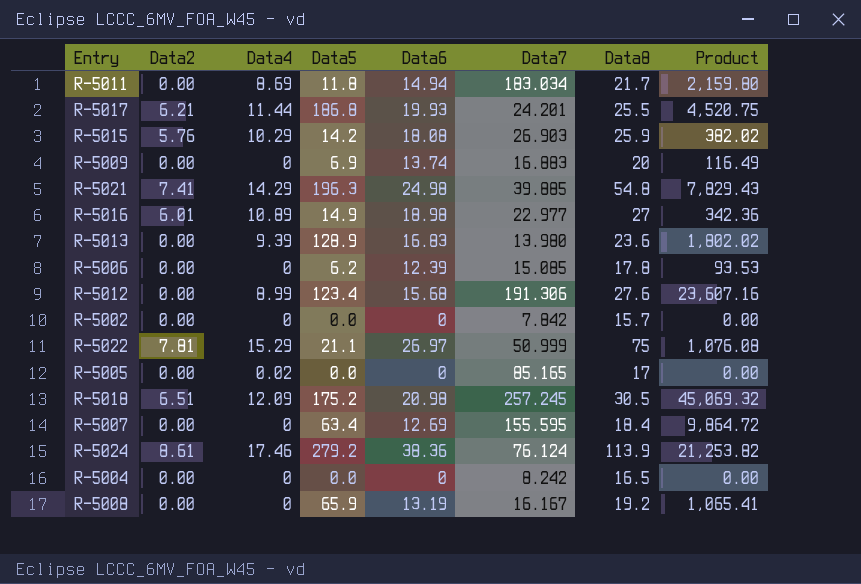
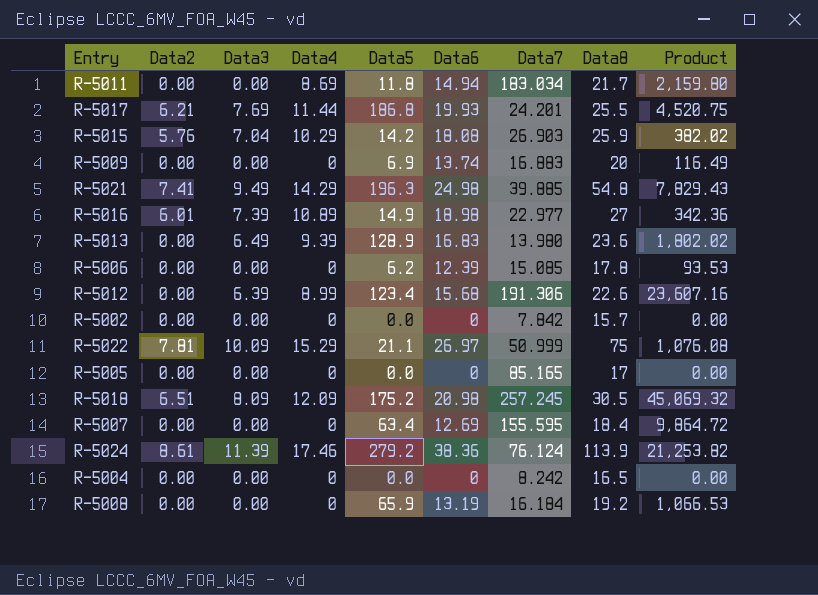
column Data3 | position: none -> 3
R-5012 | Data8: 27.6 -> 22.6
R-5005 | Data4: 0.02 -> 0
R-5008 | Data7: 16.167 -> 16.184
R-5008 | Product: 1,065.41 -> 1,066.53

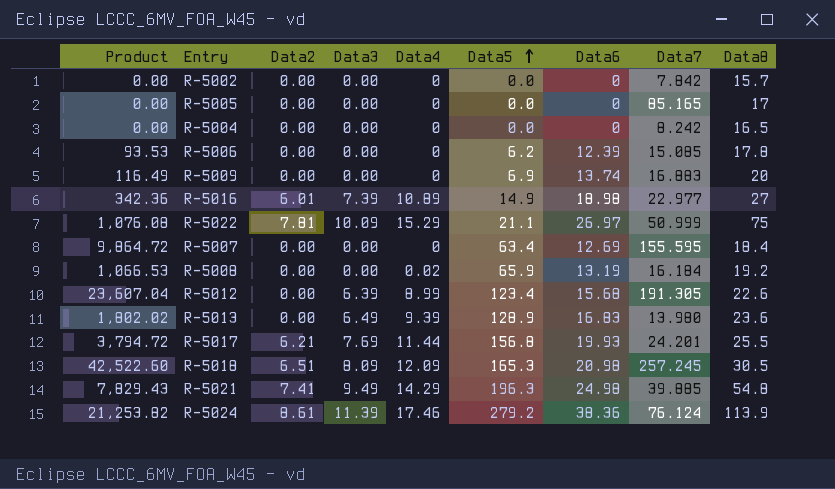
row order: none -> Data5 ascending
column Product | position: 9 -> 1
row R-5011: 0.00 | 0.00 | 8.69 | 11.8 | 14.94 | 183.034 | 21.7 | 2,159.80 -> none
row R-5015: 5.76 | 7.04 | 10.29 | 14.2 | 18.08 | 26.903 | 25.9 | 382.02 -> none
R-5008 | Data4: 0 -> 0.02
R-5012 | Product: 23,607.16 -> 23,607.04
R-5012 | Data7: 191.306 -> 191.305
R-5017 | Product: 4,520.75 -> 3,794.72
R-5017 | Data5: 186.8 -> 156.8
R-5018 | Product: 45,069.32 -> 42,522.60
R-5018 | Data5: 175.2 -> 165.3

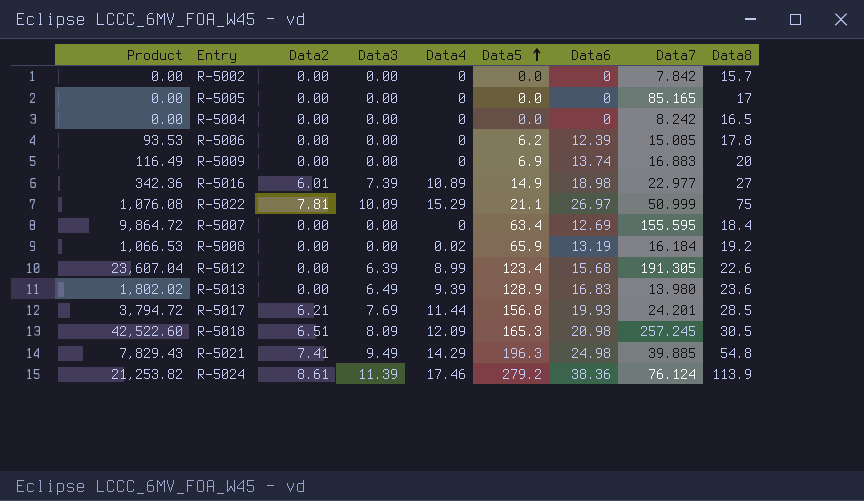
R-5017 | Data8: 25.5 -> 28.5

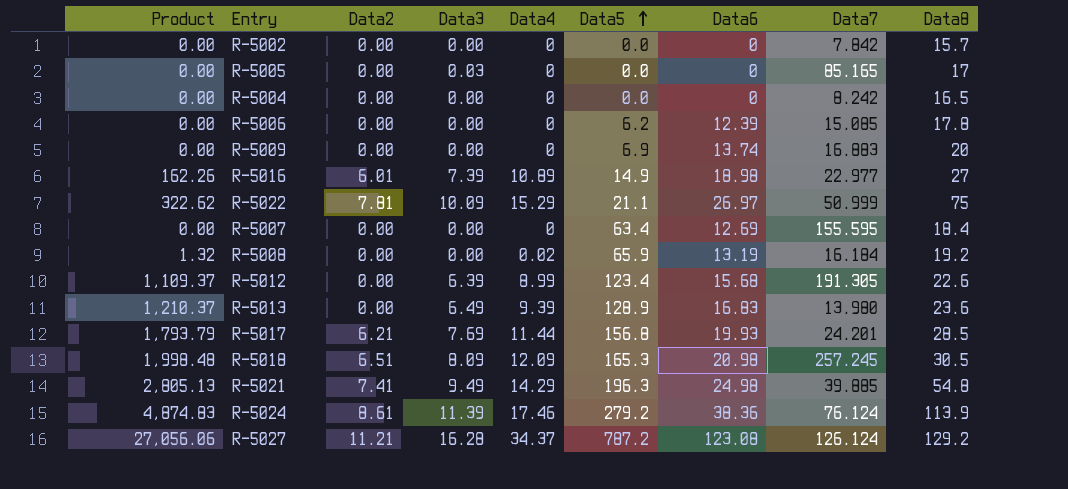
column Product | formula: [Data5] * [Data7] -> [Data4] * [Data5]
R-5005 | Data3: 0.00 -> 0.03
row R-5027: none -> 27,056.06 | 11.21 | 16.28 | 34.37 | 787.2 | 123.08 | 126.124 | 129.2

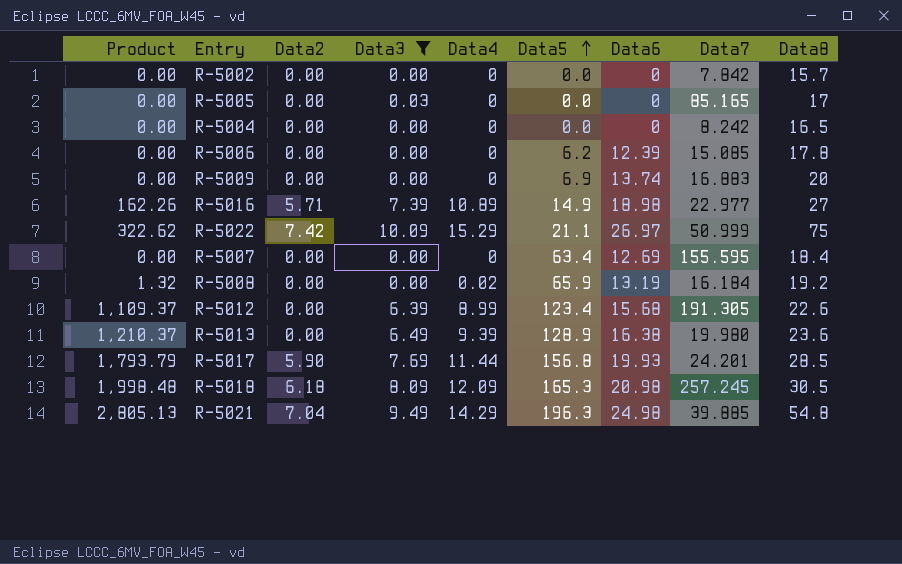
filter: none -> Data3 <= 10.09
R-5016 | Data2: 6.01 -> 5.71
R-5022 | Data2: 7.81 -> 7.42
R-5013 | Data6: 16.83 -> 16.38
R-5013 | Data7: 13.980 -> 19.980
R-5017 | Data2: 6.21 -> 5.90
R-5018 | Data2: 6.51 -> 6.18
R-5021 | Data2: 7.41 -> 7.04

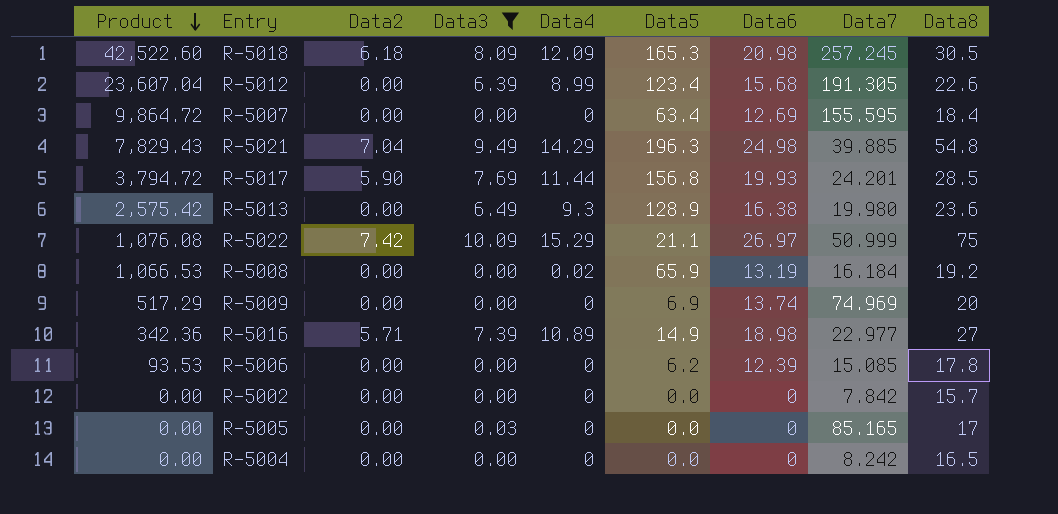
row order: Data5 ascending -> Product descending
column Product | formula: [Data4] * [Data5] -> [Data5] * [Data7]
R-5013 | Data4: 9.39 -> 9.3
R-5009 | Data7: 16.883 -> 74.969

